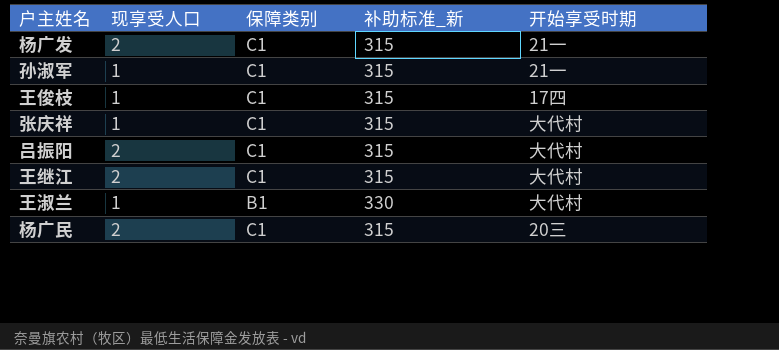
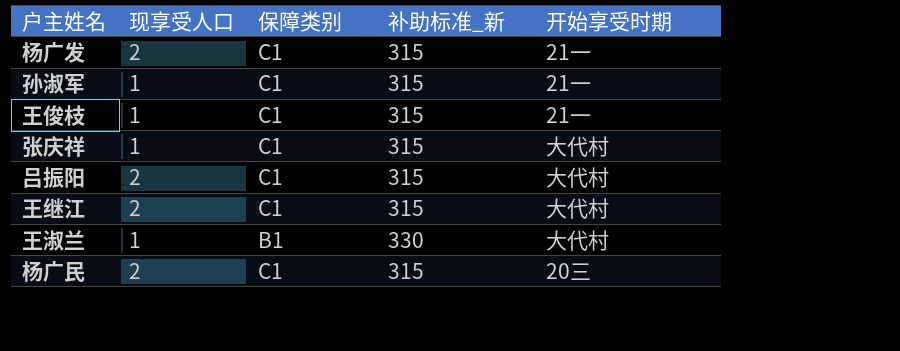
王俊枝 | 开始享受时期: 17四 -> 21一

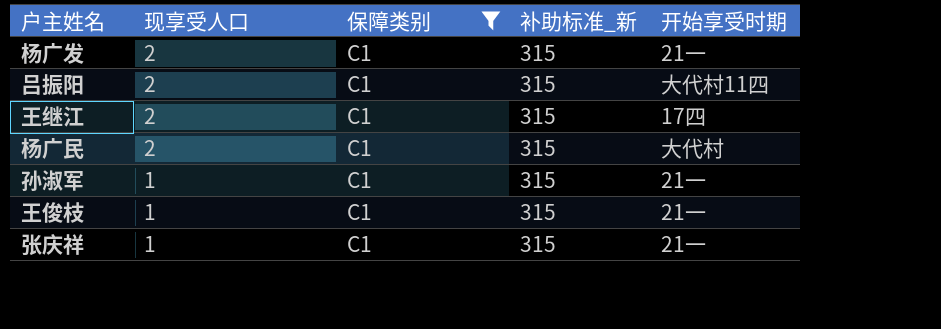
filter: none -> 保障类别 = C1
row order: none -> 现享受人口 descending
吕振阳 | 开始享受时期: 大代村 -> 大代村11四
王继江 | 开始享受时期: 大代村 -> 17四
杨广民 | 开始享受时期: 20三 -> 大代村
张庆祥 | 开始享受时期: 大代村 -> 21一

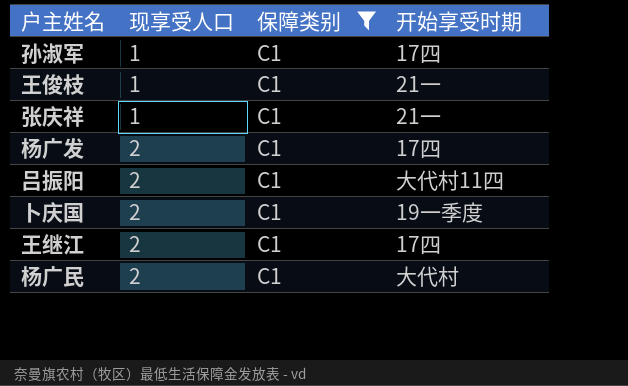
row order: 现享受人口 descending -> 现享受人口 ascending
column 补助标准_新 | position: 4 -> none
孙淑军 | 开始享受时期: 21一 -> 17四
杨广发 | 开始享受时期: 21一 -> 17四
row 卜庆国: none -> 2 | C1 | 19一季度

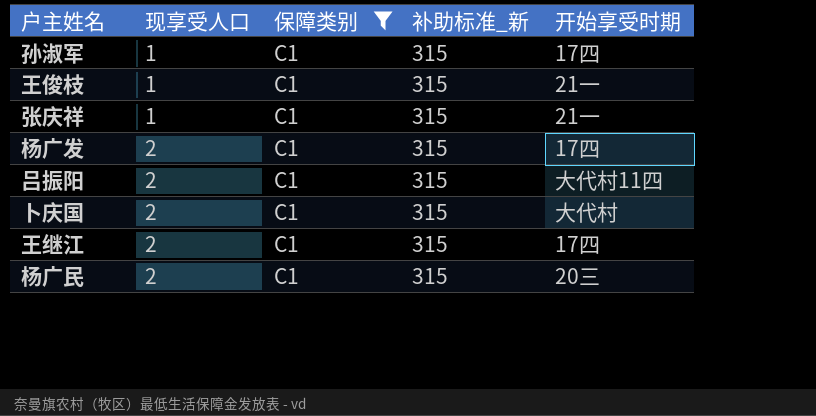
column 补助标准_新 | position: none -> 4
卜庆国 | 开始享受时期: 19一季度 -> 大代村
杨广民 | 开始享受时期: 大代村 -> 20三

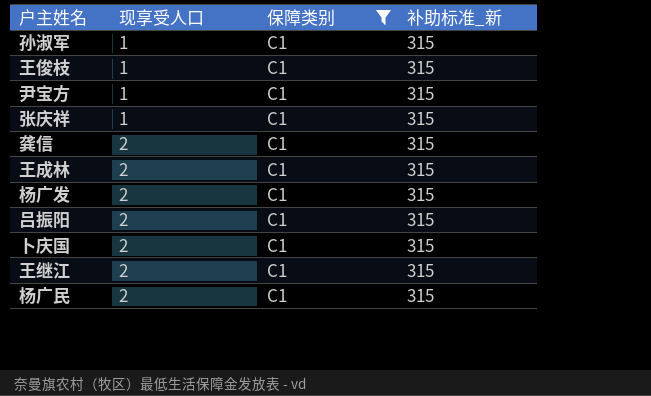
column 开始享受时期 | position: 5 -> none
row 尹宝方: none -> 1 | C1 | 315
row 龚信: none -> 2 | C1 | 315
row 王成林: none -> 2 | C1 | 315

